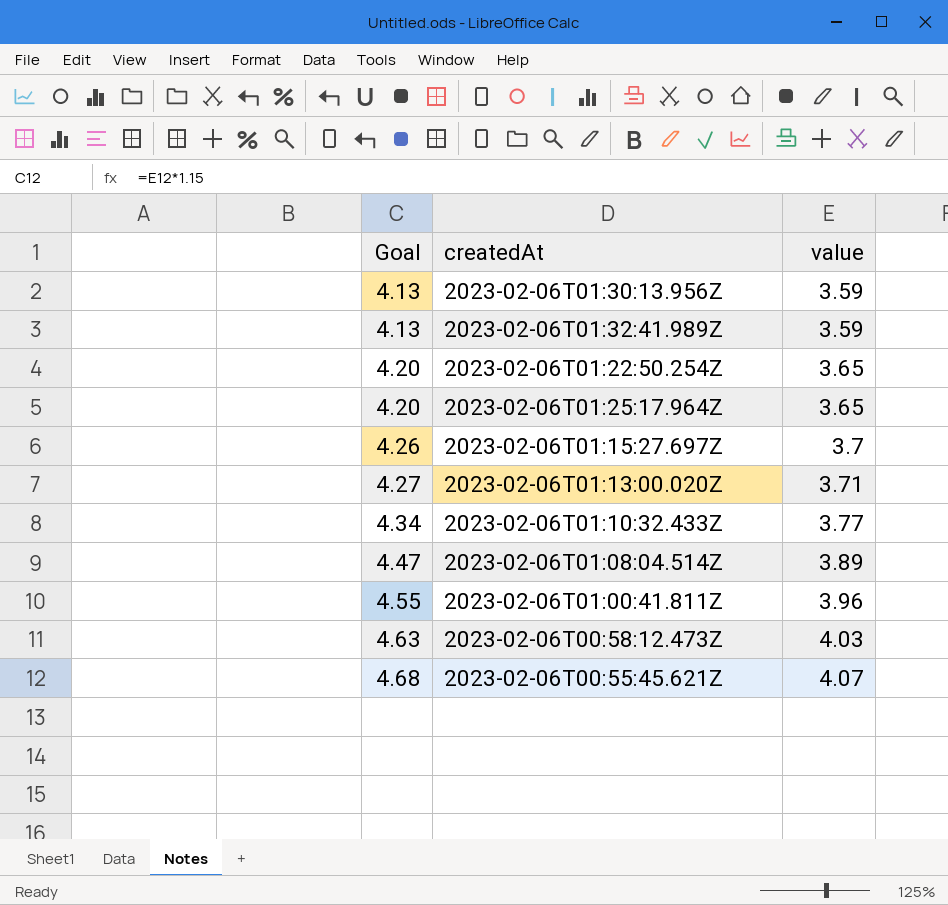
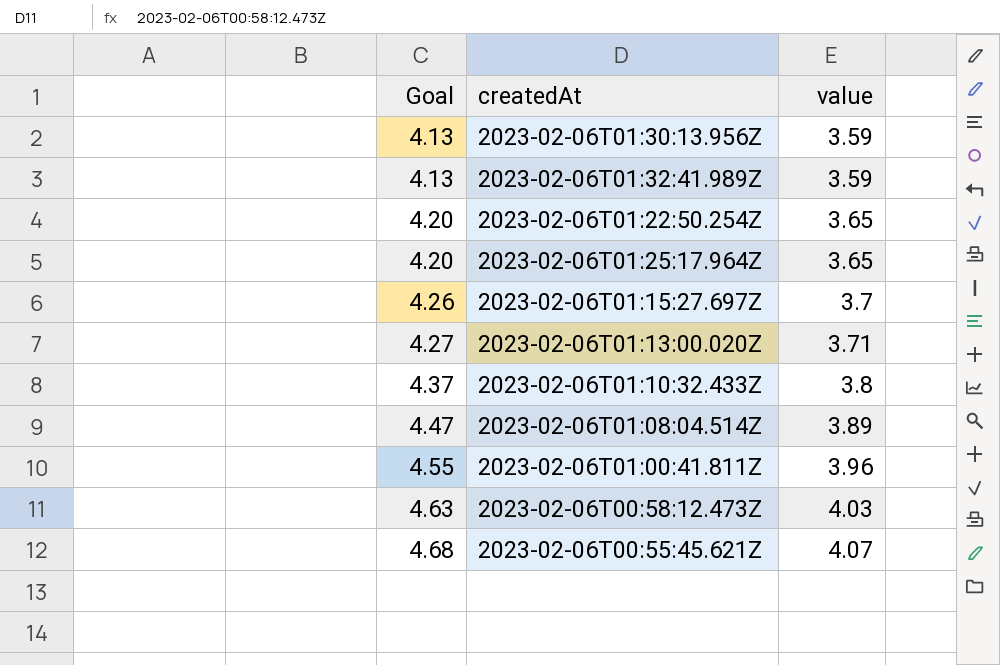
2023-02-06T01:10:32.433Z | Goal: 4.34 -> 4.37
2023-02-06T01:10:32.433Z | value: 3.77 -> 3.8

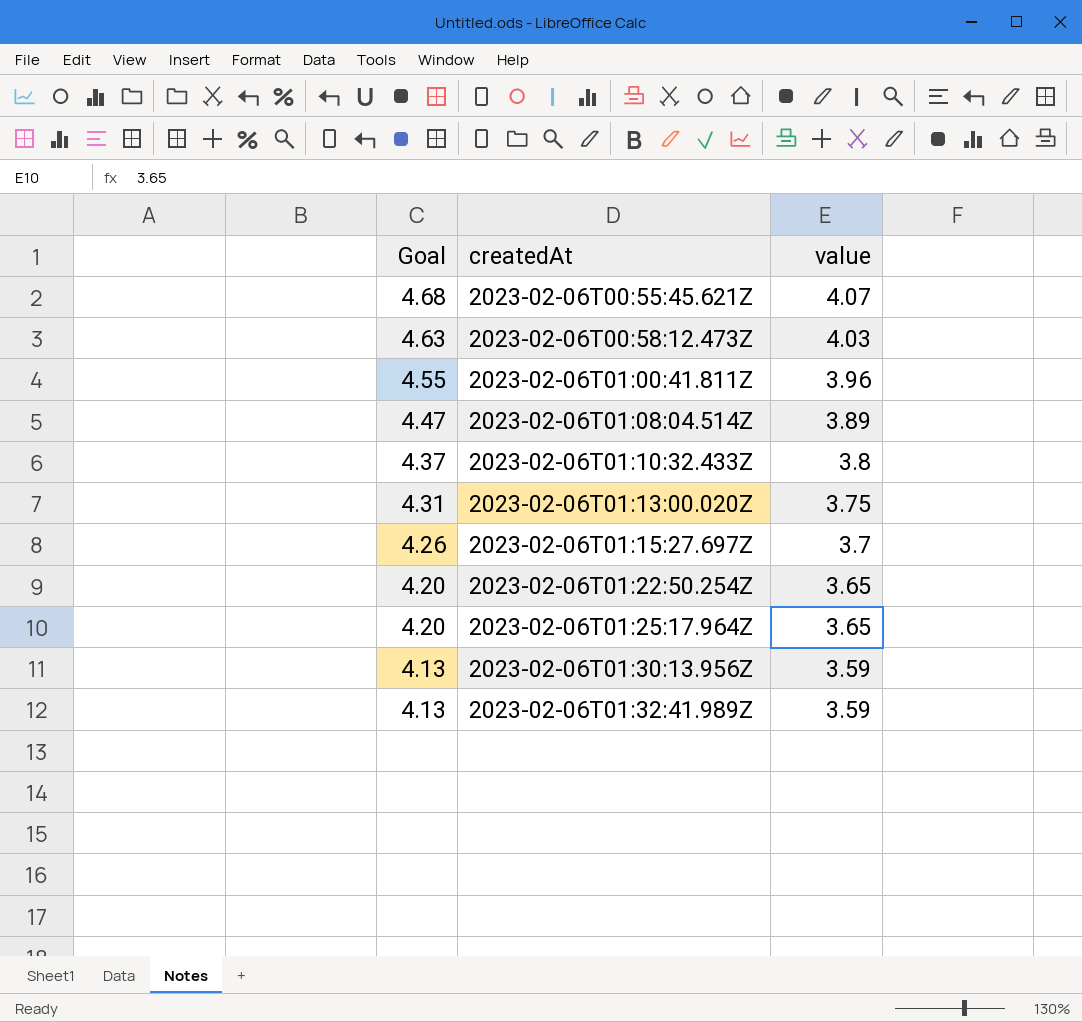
row order: Goal ascending -> Goal descending
2023-02-06T01:13:00.020Z | Goal: 4.27 -> 4.31
2023-02-06T01:13:00.020Z | value: 3.71 -> 3.75

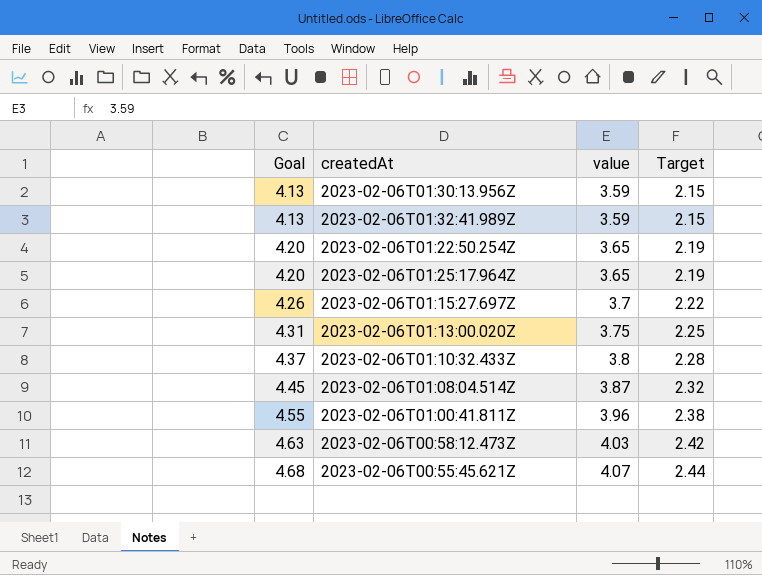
row order: Goal descending -> Goal ascending
column Target | formula: none -> [value] * 0.6
2023-02-06T01:08:04.514Z | Goal: 4.47 -> 4.45
2023-02-06T01:08:04.514Z | value: 3.89 -> 3.87

